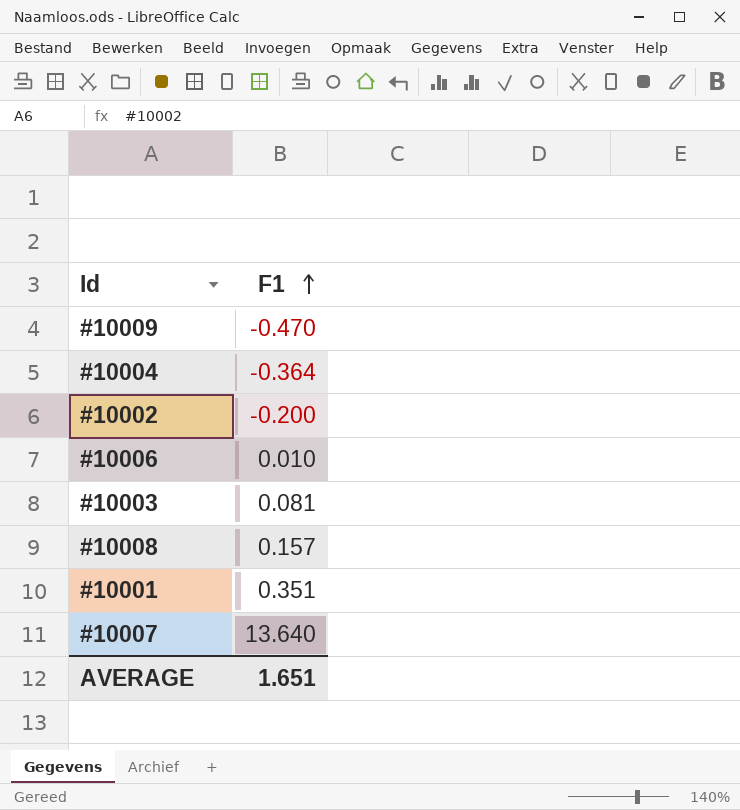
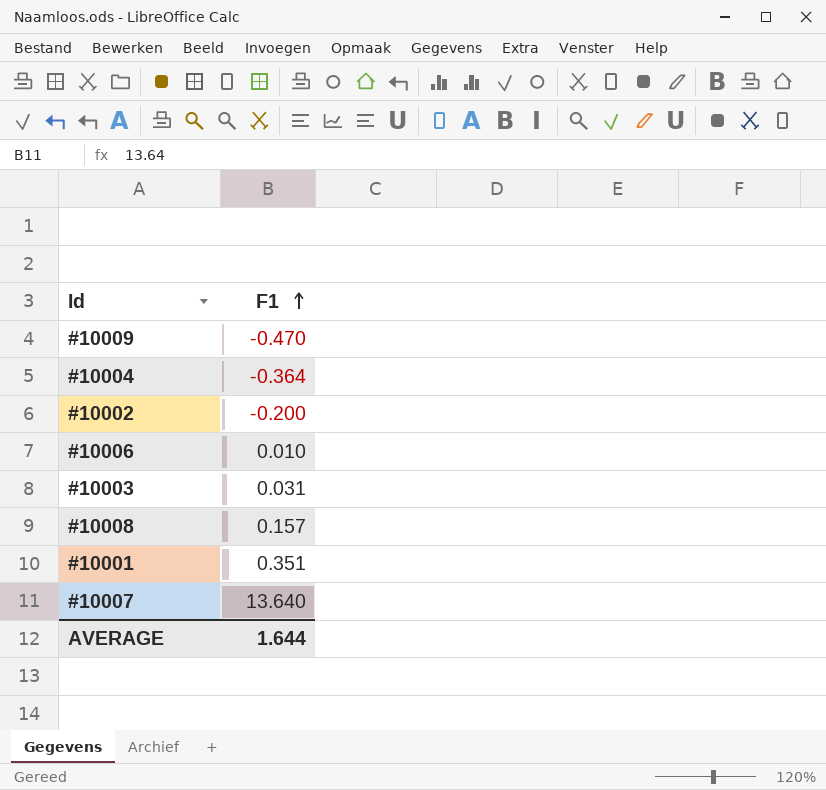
#10003 | F1: 0.081 -> 0.031
AVERAGE | F1: 1.651 -> 1.644

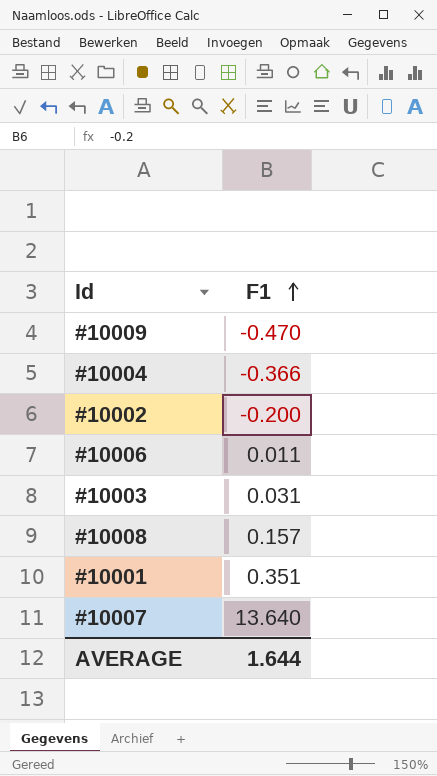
#10004 | F1: -0.364 -> -0.366
#10006 | F1: 0.010 -> 0.011

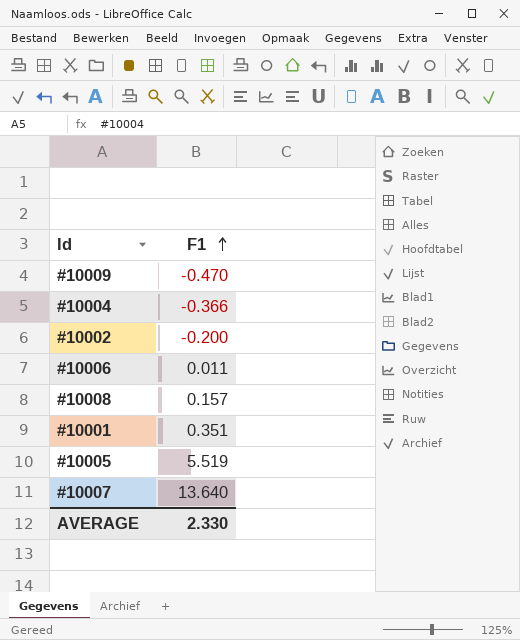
row #10003: 0.031 -> none
row #10005: none -> 5.519
AVERAGE | F1: 1.644 -> 2.330

